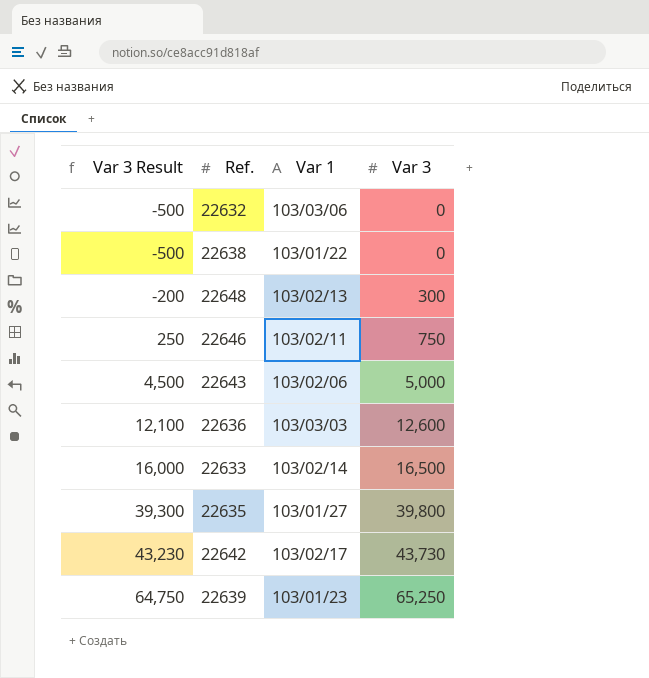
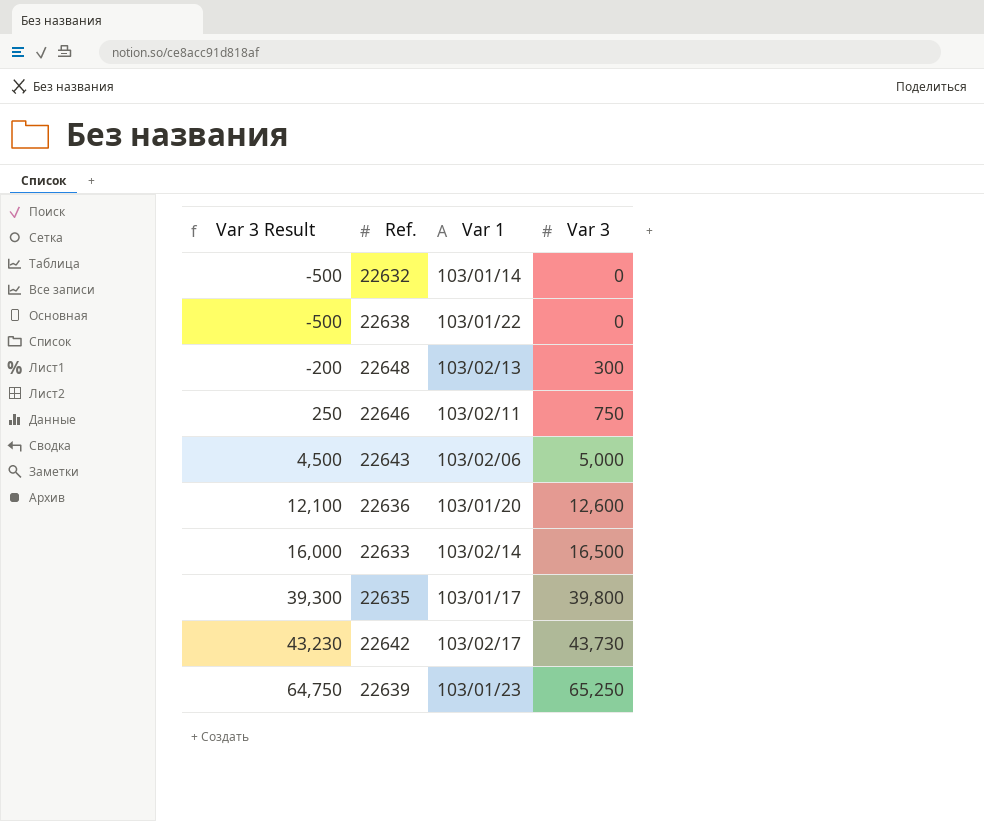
22632 | Var 1: 103/03/06 -> 103/01/14
22636 | Var 1: 103/03/03 -> 103/01/20
22635 | Var 1: 103/01/27 -> 103/01/17

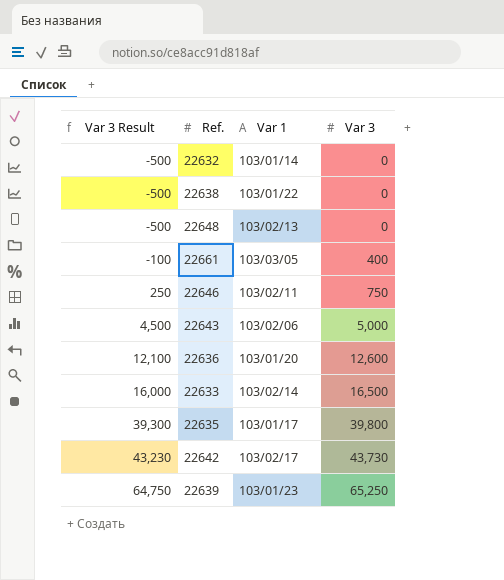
22648 | Var 3 Result: -200 -> -500
22648 | Var 3: 300 -> 0
row 22661: none -> -100 | 103/03/05 | 400

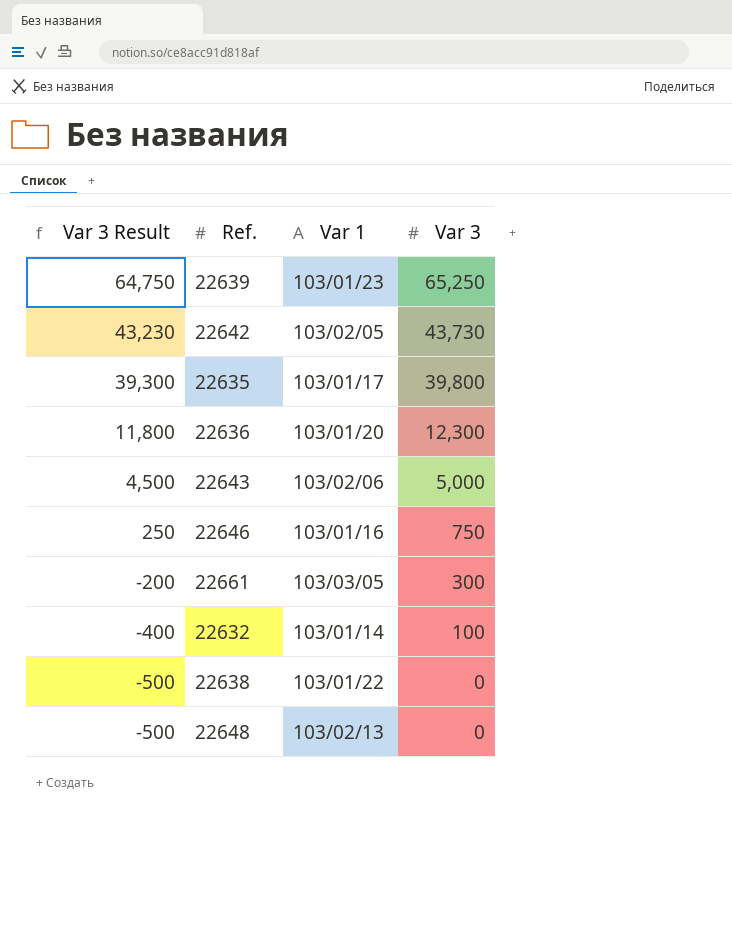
row order: Var 3 Result ascending -> Var 3 Result descending
row 22633: 16,000 | 103/02/14 | 16,500 -> none
22642 | Var 1: 103/02/17 -> 103/02/05
22636 | Var 3 Result: 12,100 -> 11,800
22636 | Var 3: 12,600 -> 12,300
22646 | Var 1: 103/02/11 -> 103/01/16
22661 | Var 3 Result: -100 -> -200
22661 | Var 3: 400 -> 300
22632 | Var 3 Result: -500 -> -400
22632 | Var 3: 0 -> 100

